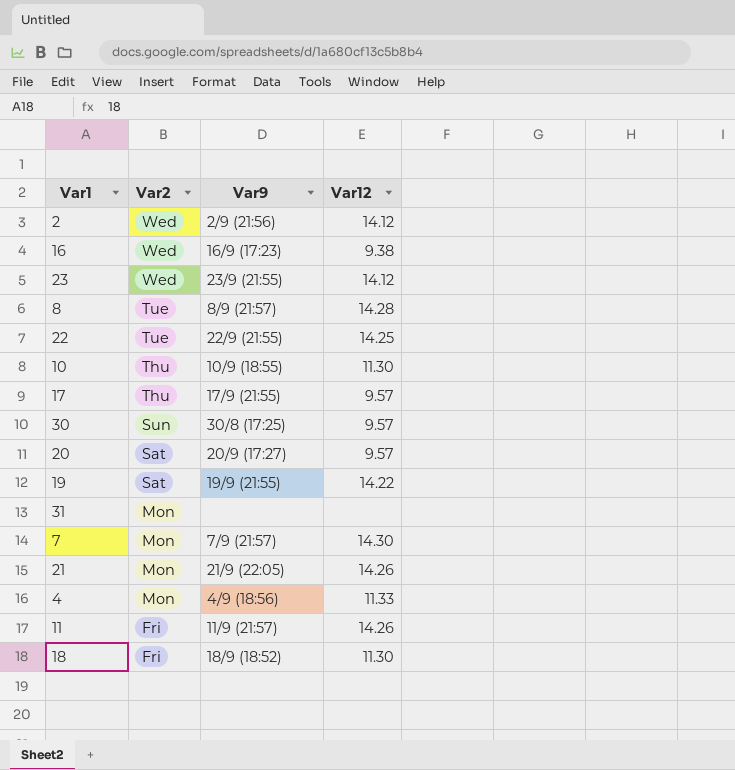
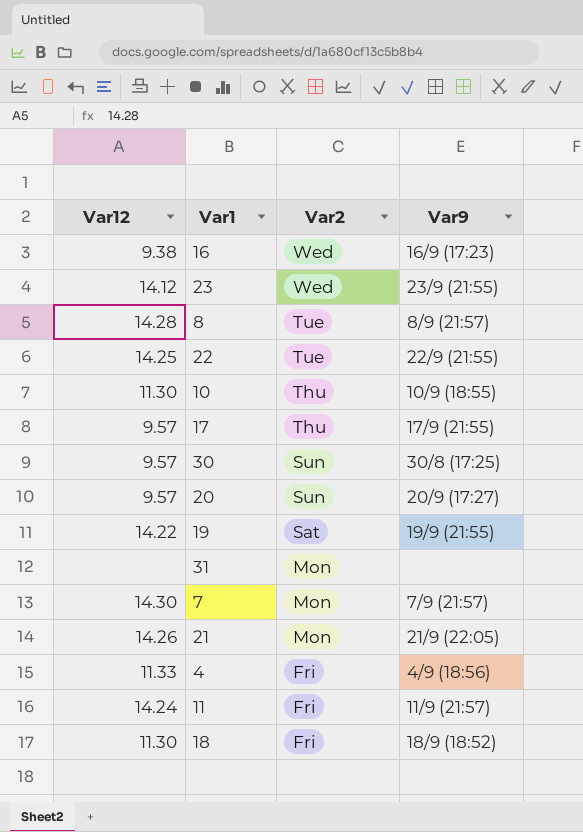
column Var12 | position: 4 -> 1
row 2: Wed | 2/9 (21:56) | 14.12 -> none
20 | Var2: Sat -> Sun
4 | Var2: Mon -> Fri
11 | Var12: 14.26 -> 14.24

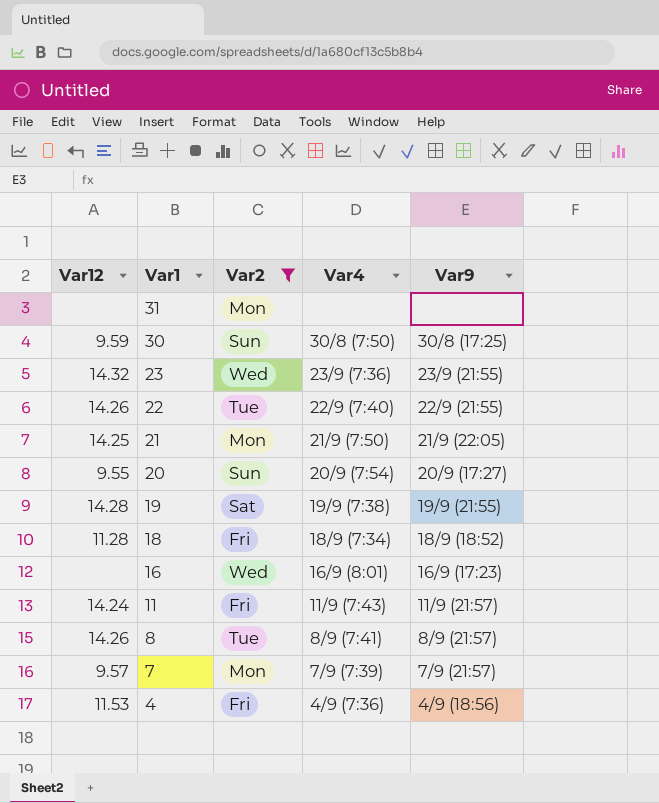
filter: none -> Var2 != Thu
row order: Var2 descending -> Var1 descending
column Var4 | position: none -> 4
30 | Var12: 9.57 -> 9.59
23 | Var12: 14.12 -> 14.32
22 | Var12: 14.25 -> 14.26
21 | Var12: 14.26 -> 14.25
20 | Var12: 9.57 -> 9.55
19 | Var12: 14.22 -> 14.28
18 | Var12: 11.30 -> 11.28
16 | Var12: 9.38 -> none
8 | Var12: 14.28 -> 14.26
7 | Var12: 14.30 -> 9.57
4 | Var12: 11.33 -> 11.53

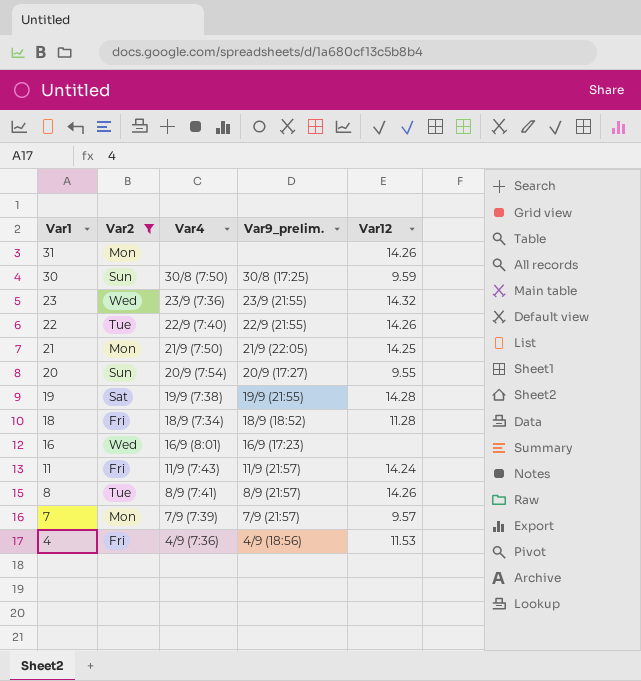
column name: Var9 -> Var9_prelim.
column Var12 | position: 1 -> 5
31 | Var12: none -> 14.26

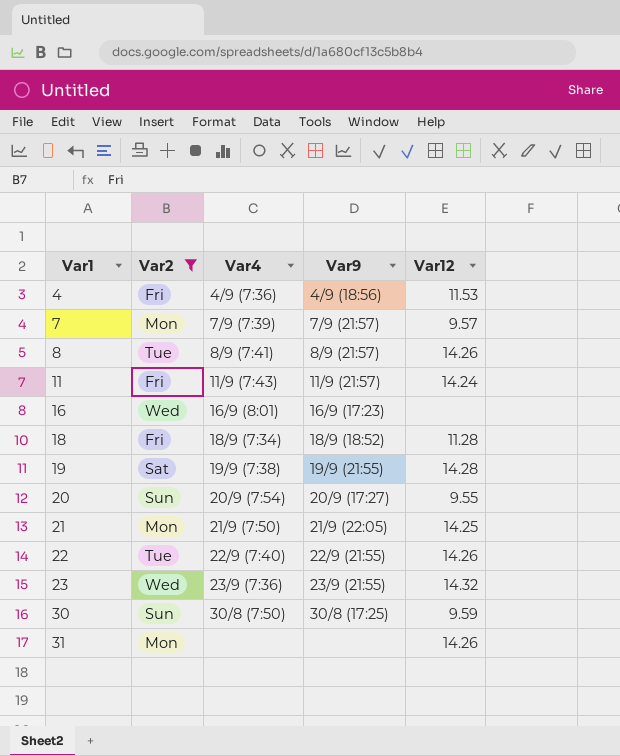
row order: Var1 descending -> Var1 ascending
column name: Var9_prelim. -> Var9

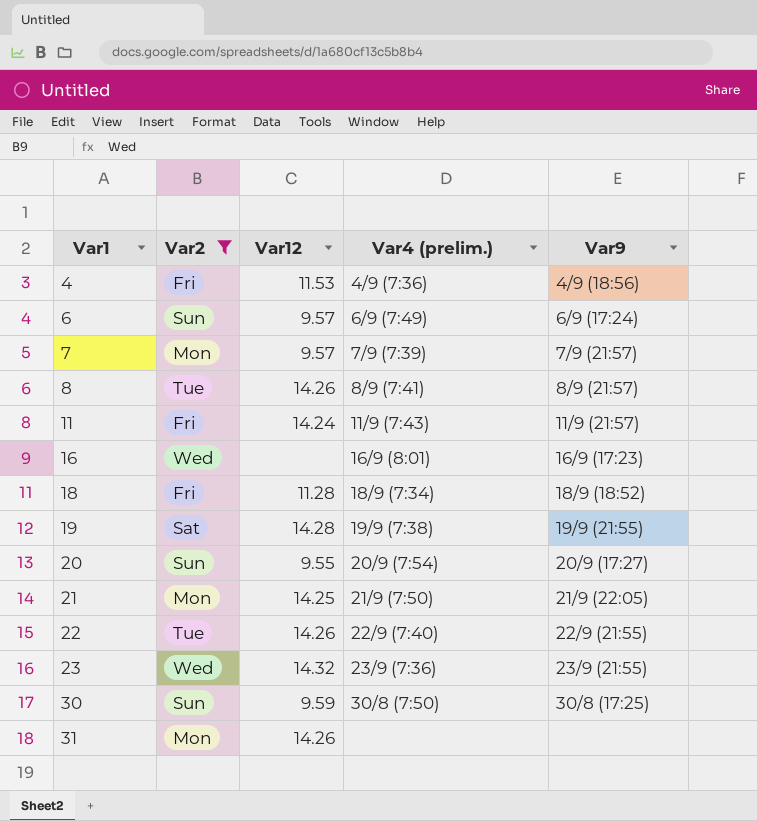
column Var12 | position: 5 -> 3
column name: Var4 -> Var4 (prelim.)
row 6: none -> Sun | 9.57 | 6/9 (7:49) | 6/9 (17:24)

